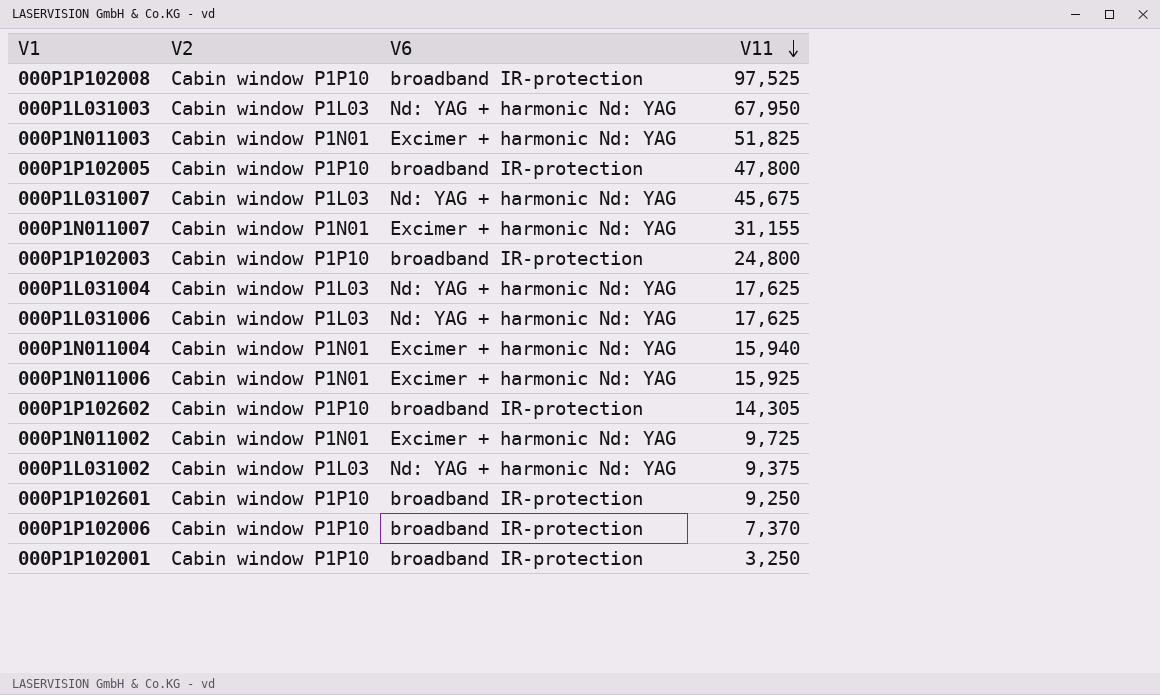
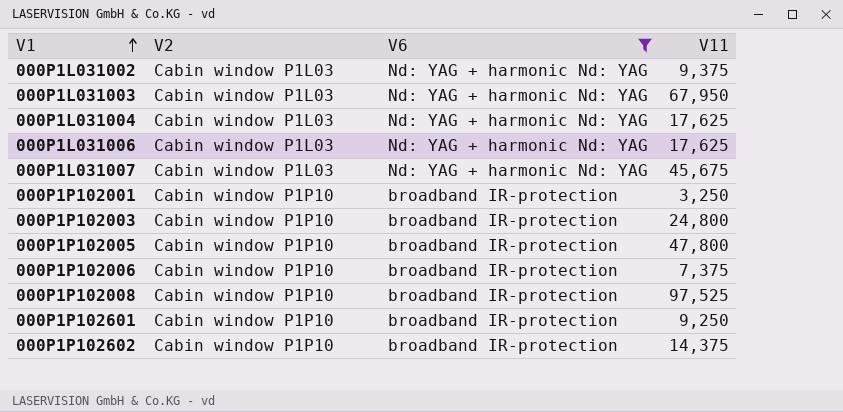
filter: none -> V6 != Excimer + harmonic Nd: YAG
row order: V11 descending -> V1 ascending
000P1P102006 | V11: 7,370 -> 7,375
000P1P102602 | V11: 14,305 -> 14,375

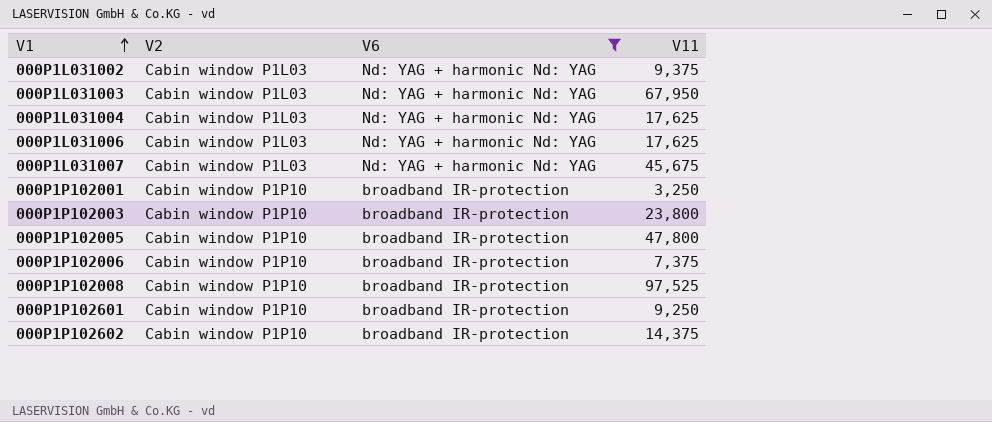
000P1P102003 | V11: 24,800 -> 23,800

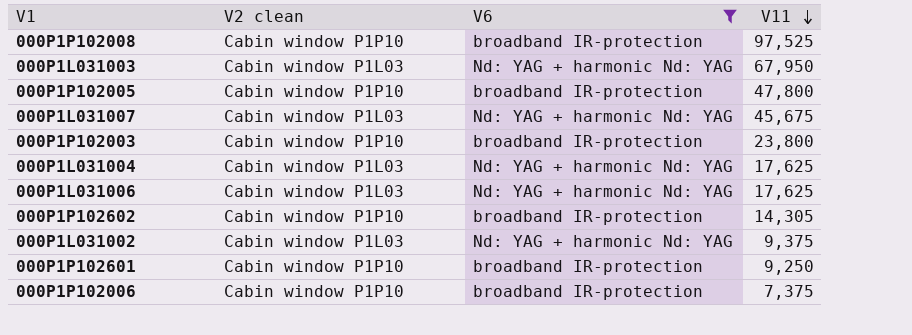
row order: V1 ascending -> V11 descending
column name: V2 -> V2 clean
row 000P1P102001: Cabin window P1P10 | broadband IR-protection | 3,250 -> none
000P1P102602 | V11: 14,375 -> 14,305

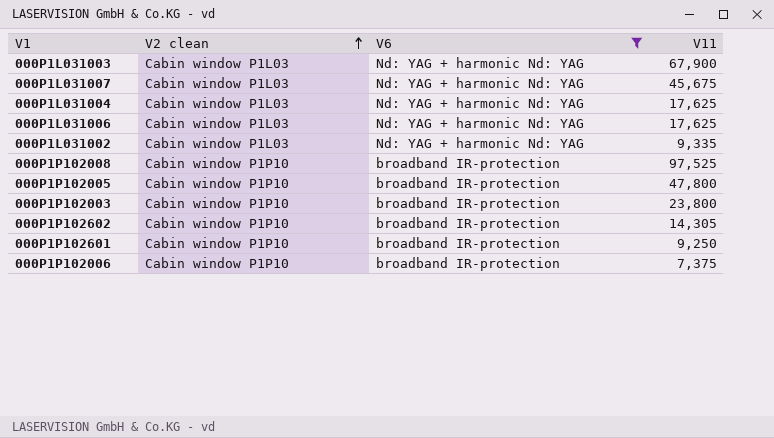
row order: V11 descending -> V2 clean ascending
000P1L031003 | V11: 67,950 -> 67,900
000P1L031002 | V11: 9,375 -> 9,335

